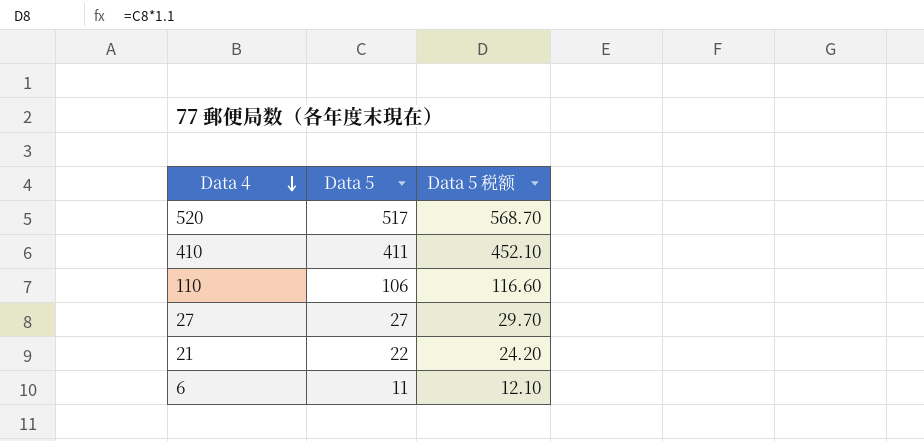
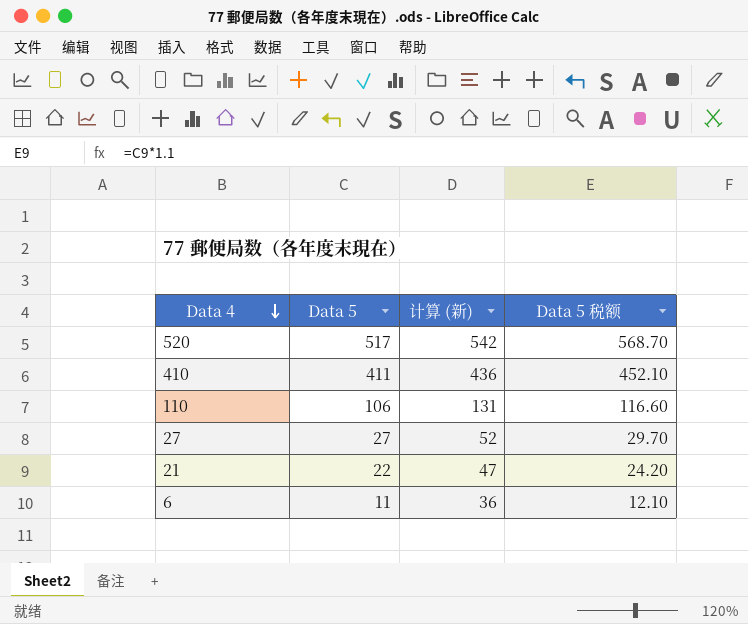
column 计算 (新) | formula: none -> [Data 5] + 25

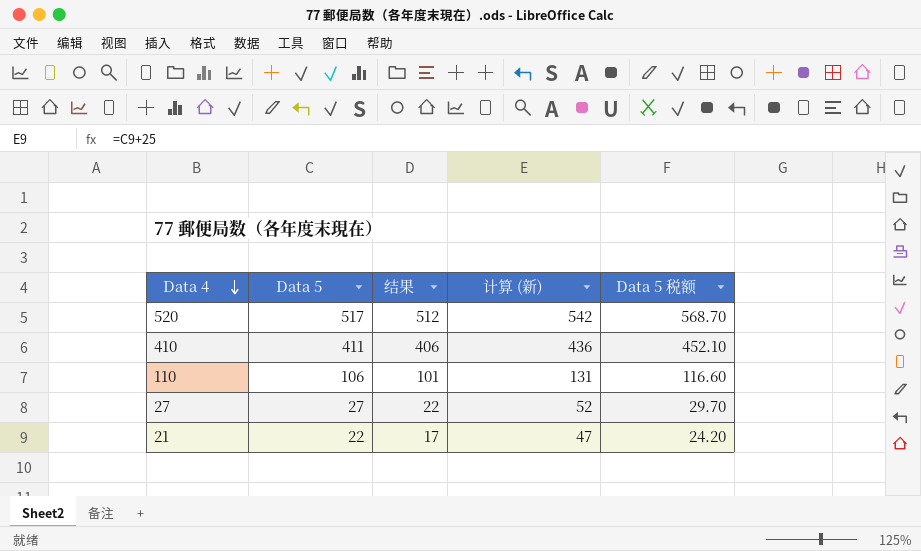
column 结果 | formula: none -> [Data 5] - 5
row 6: 11 | 36 | 12.10 -> none

